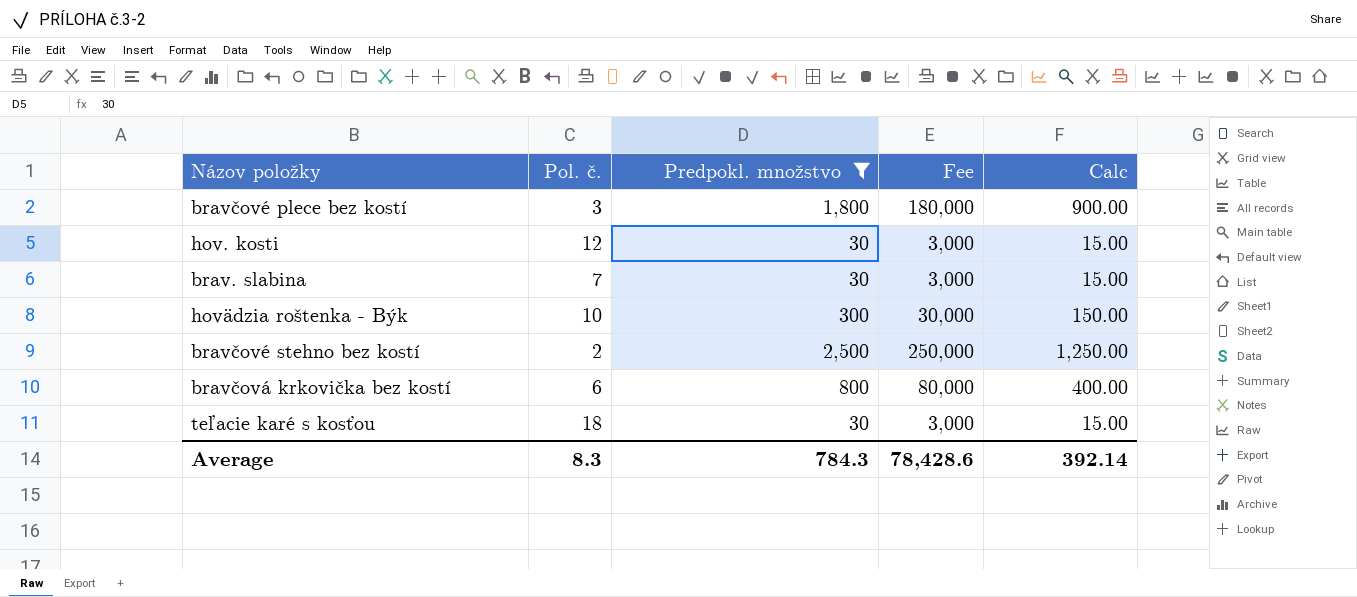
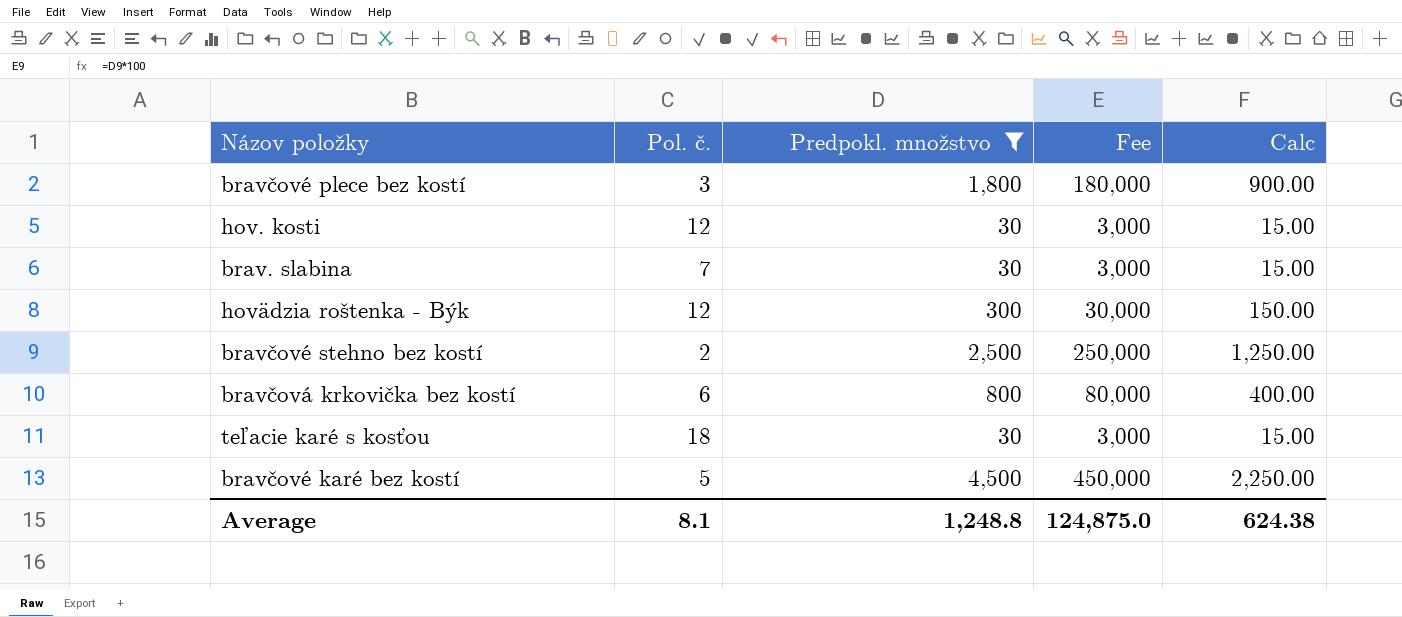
hovädzia roštenka - Býk | Pol. č.: 10 -> 12
row bravčové karé bez kostí: none -> 5 | 4,500 | 450,000 | 2,250.00
Average | Pol. č.: 8.3 -> 8.1
Average | Predpokl. množstvo: 784.3 -> 1,248.8
Average | Fee: 78,428.6 -> 124,875.0
Average | Calc: 392.14 -> 624.38

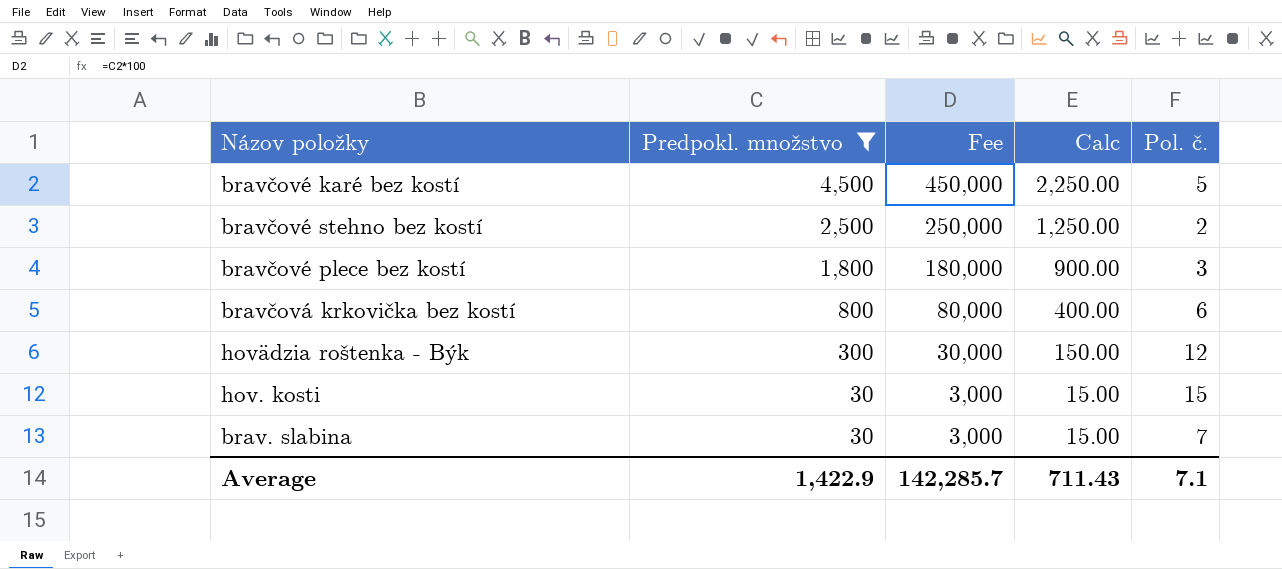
row order: none -> Predpokl. množstvo descending
column Pol. č. | position: 2 -> 5
row teľacie karé s kosťou: 18 | 30 | 3,000 | 15.00 -> none
hov. kosti | Pol. č.: 12 -> 15
Average | Predpokl. množstvo: 1,248.8 -> 1,422.9
Average | Fee: 124,875.0 -> 142,285.7
Average | Calc: 624.38 -> 711.43
Average | Pol. č.: 8.1 -> 7.1

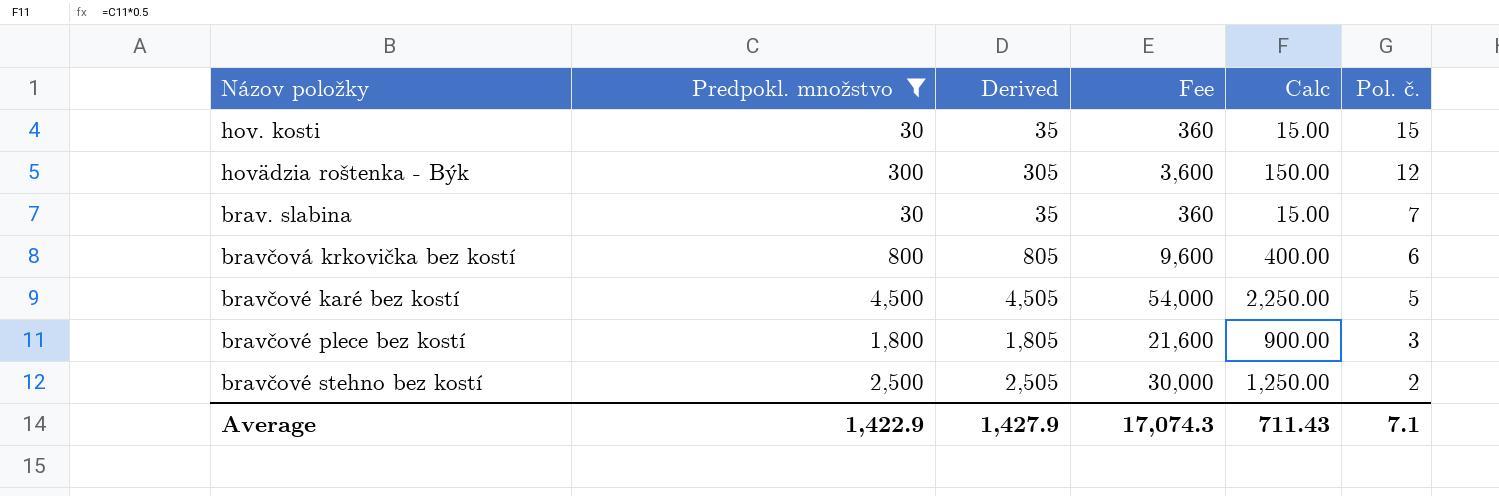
row order: Predpokl. množstvo descending -> Pol. č. descending
column Derived | formula: none -> [Predpokl. množstvo] + 5
column Fee | formula: [Predpokl. množstvo] * 100 -> [Predpokl. množstvo] * 12
Average | Fee: 142,285.7 -> 17,074.3

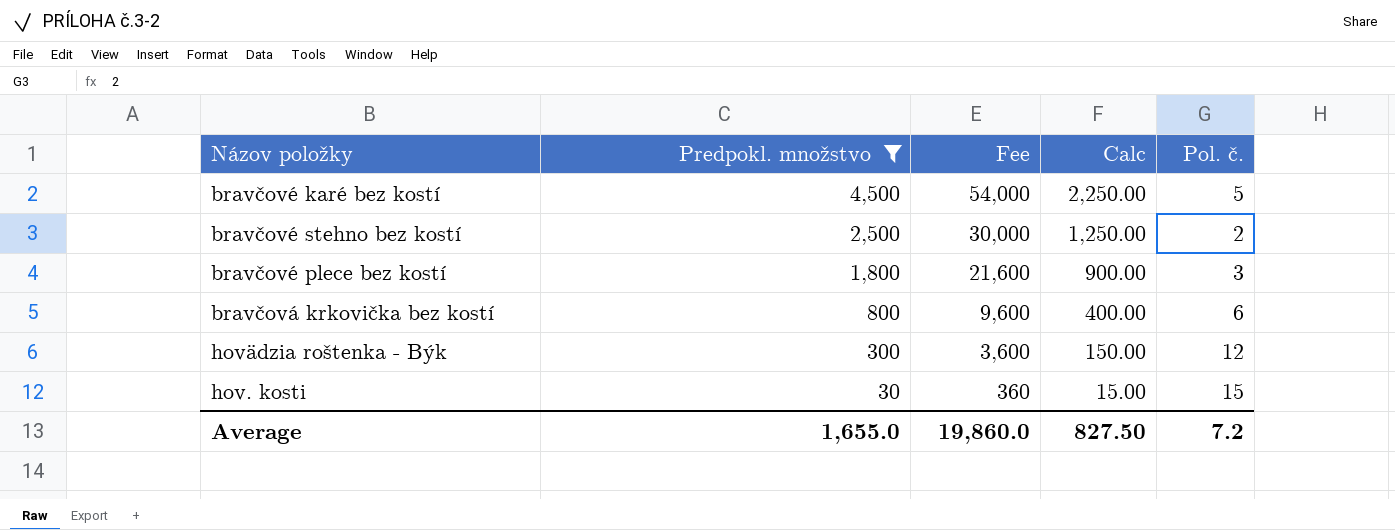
row order: Pol. č. descending -> Predpokl. množstvo descending
column Derived | formula: [Predpokl. množstvo] + 5 -> none
row brav. slabina: 30 | 35 | 360 | 15.00 | 7 -> none
Average | Predpokl. množstvo: 1,422.9 -> 1,655.0
Average | Fee: 17,074.3 -> 19,860.0
Average | Calc: 711.43 -> 827.50
Average | Pol. č.: 7.1 -> 7.2

